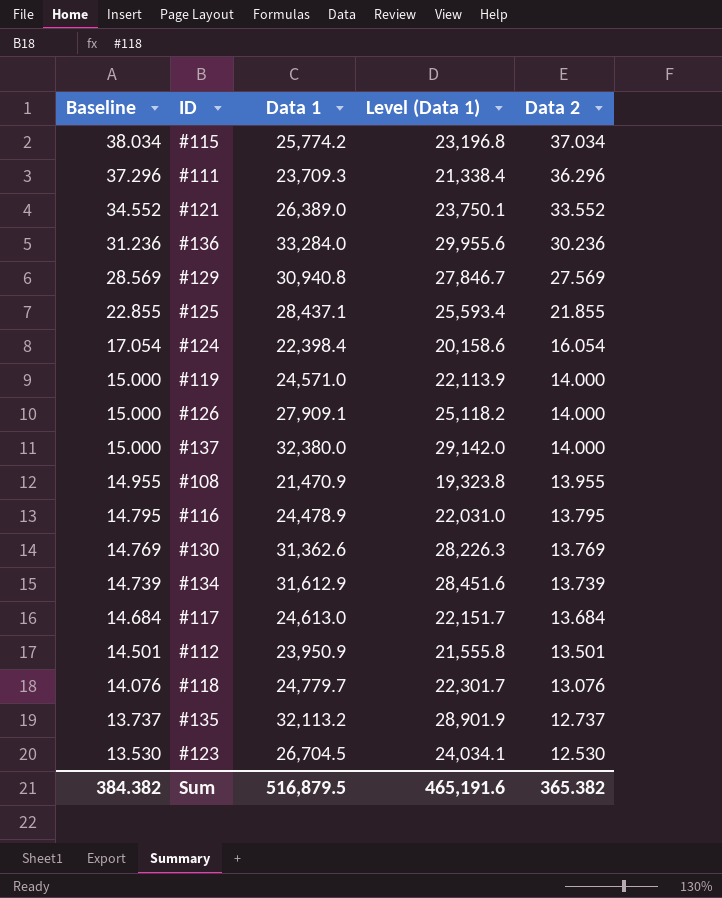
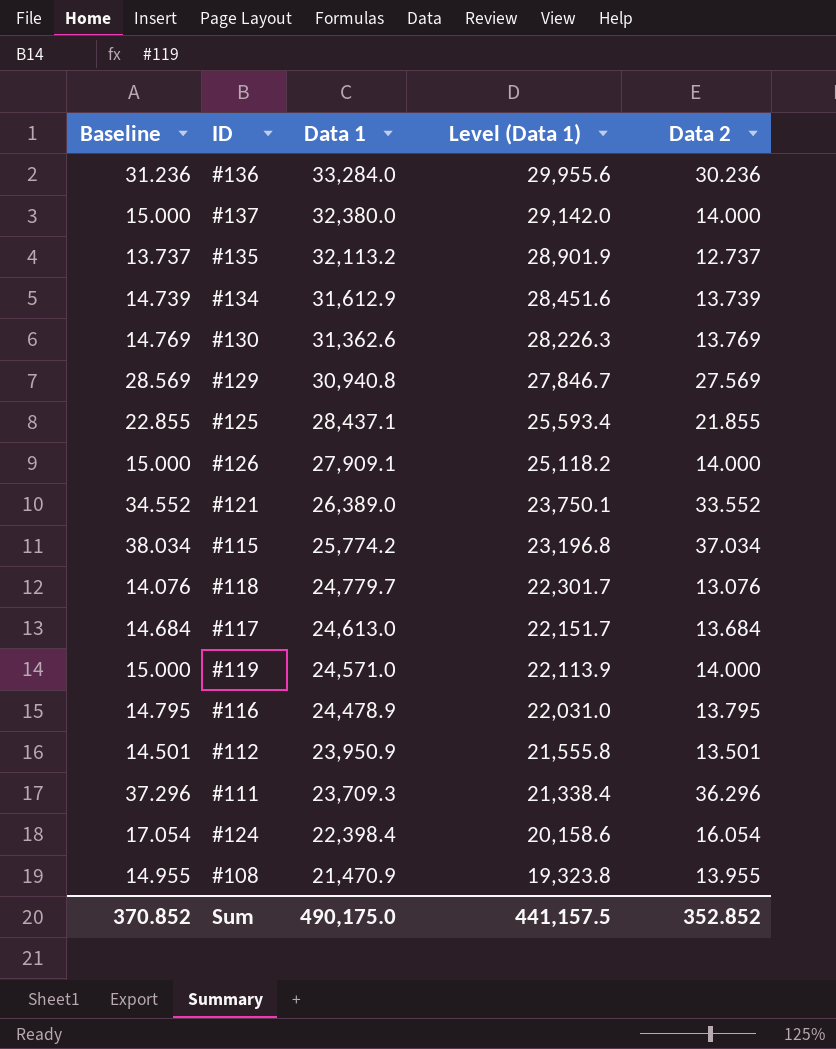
row order: Baseline descending -> Data 1 descending
row #123: 13.530 | 26,704.5 | 24,034.1 | 12.530 -> none
Sum | Baseline: 384.382 -> 370.852
Sum | Data 1: 516,879.5 -> 490,175.0
Sum | Level (Data 1): 465,191.6 -> 441,157.5
Sum | Data 2: 365.382 -> 352.852

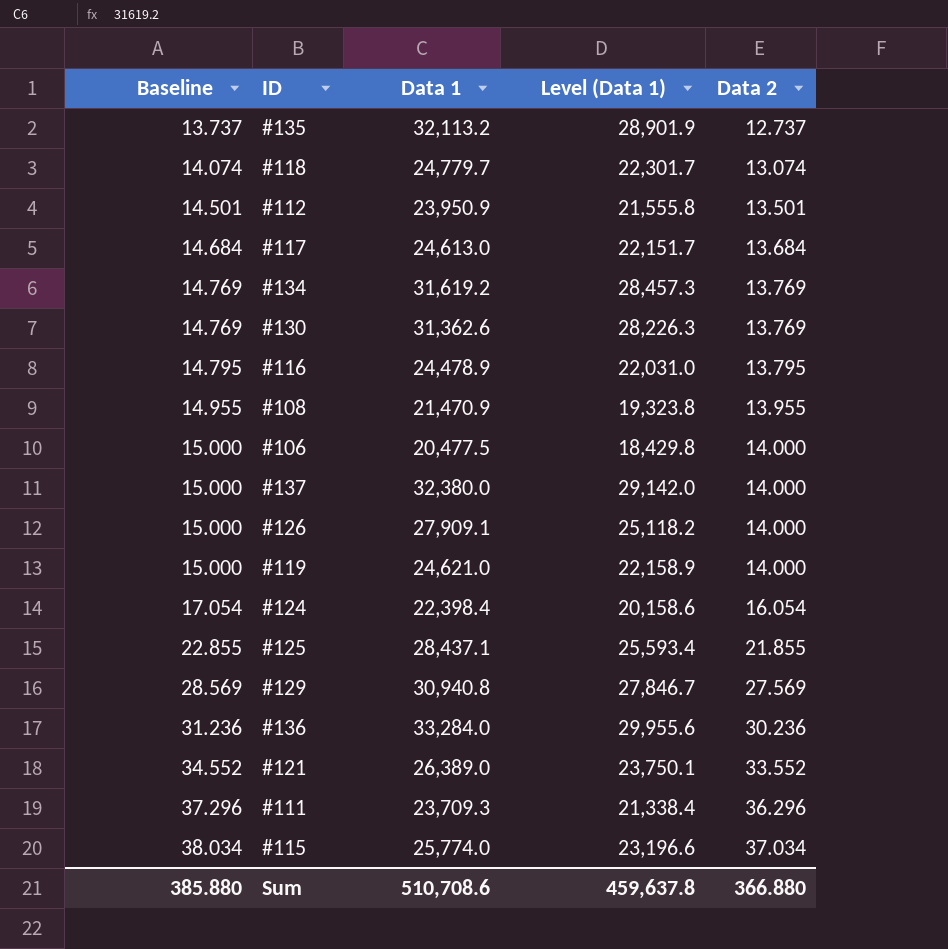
row order: Data 1 descending -> Baseline ascending
#118 | Baseline: 14.076 -> 14.074
#118 | Data 2: 13.076 -> 13.074
#134 | Baseline: 14.739 -> 14.769
#134 | Data 1: 31,612.9 -> 31,619.2
#134 | Level (Data 1): 28,451.6 -> 28,457.3
#134 | Data 2: 13.739 -> 13.769
row #106: none -> 15.000 | 20,477.5 | 18,429.8 | 14.000
#119 | Data 1: 24,571.0 -> 24,621.0
#119 | Level (Data 1): 22,113.9 -> 22,158.9
#115 | Data 1: 25,774.2 -> 25,774.0
#115 | Level (Data 1): 23,196.8 -> 23,196.6
Sum | Baseline: 370.852 -> 385.880
Sum | Data 1: 490,175.0 -> 510,708.6
Sum | Level (Data 1): 441,157.5 -> 459,637.8
Sum | Data 2: 352.852 -> 366.880

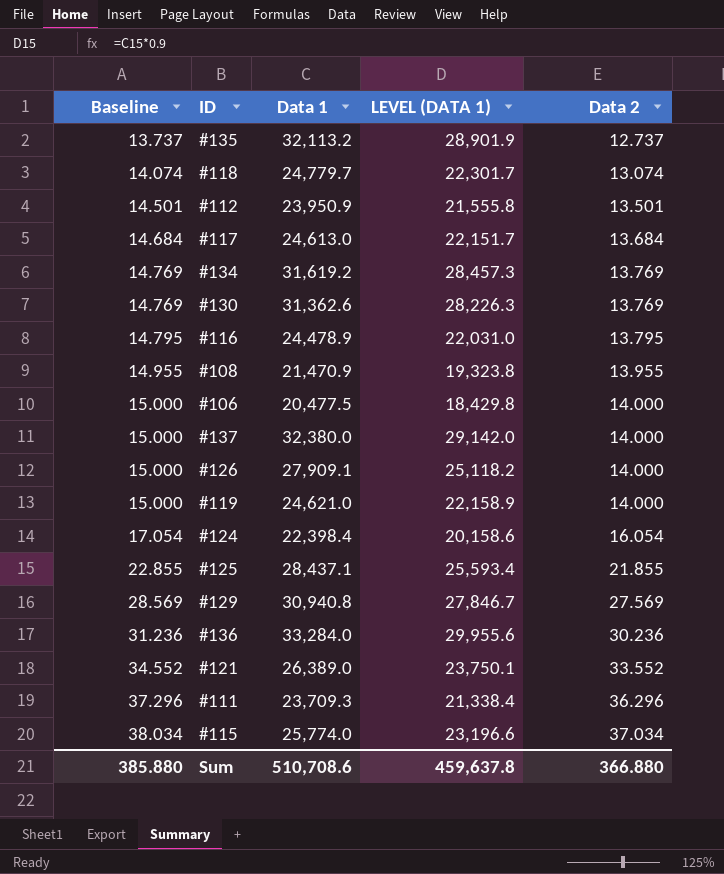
column name: Level (Data 1) -> LEVEL (DATA 1)

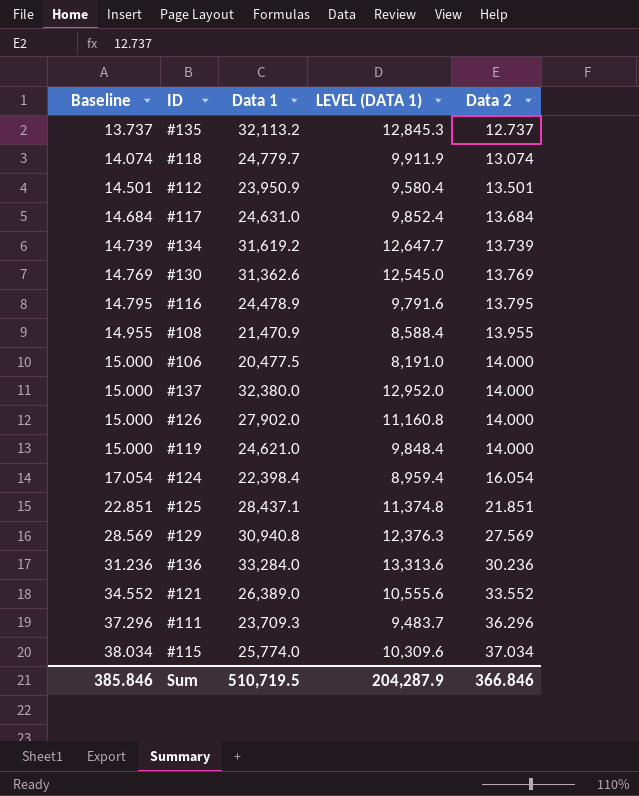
column LEVEL (DATA 1) | formula: [Data 1] * 0.9 -> [Data 1] * 0.4
#117 | Data 1: 24,613.0 -> 24,631.0
#134 | Baseline: 14.769 -> 14.739
#134 | Data 2: 13.769 -> 13.739
#126 | Data 1: 27,909.1 -> 27,902.0
#125 | Baseline: 22.855 -> 22.851
#125 | Data 2: 21.855 -> 21.851
Sum | Baseline: 385.880 -> 385.846
Sum | Data 1: 510,708.6 -> 510,719.5
Sum | LEVEL (DATA 1): 459,637.8 -> 204,287.9
Sum | Data 2: 366.880 -> 366.846

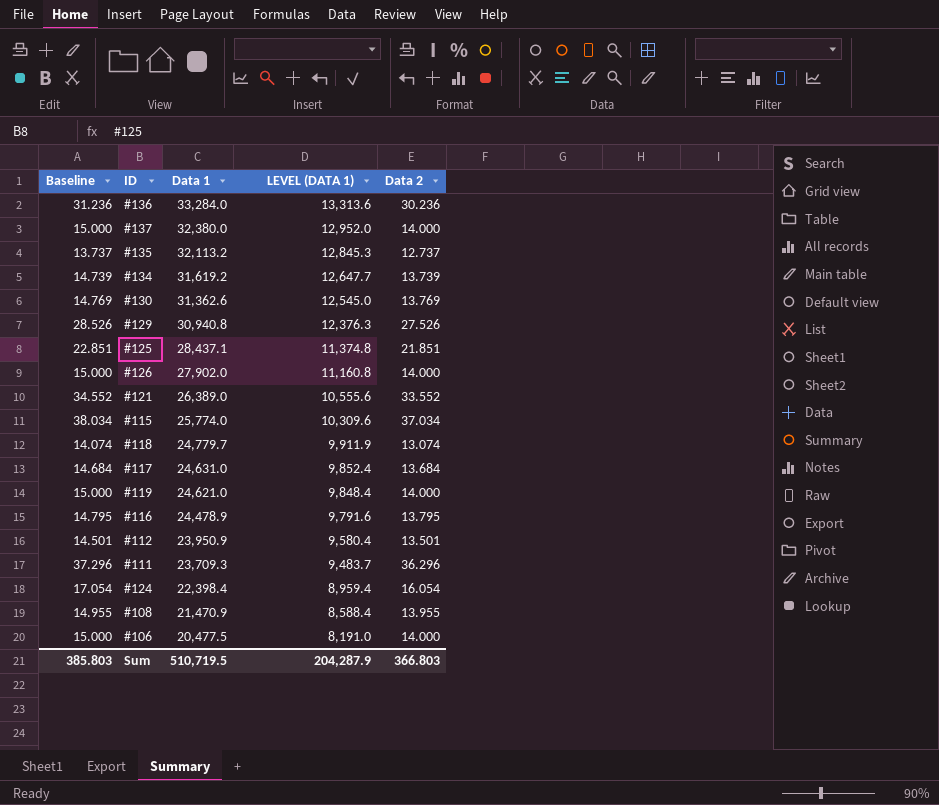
row order: Baseline ascending -> Data 1 descending
#129 | Baseline: 28.569 -> 28.526
#129 | Data 2: 27.569 -> 27.526
Sum | Baseline: 385.846 -> 385.803
Sum | Data 2: 366.846 -> 366.803

